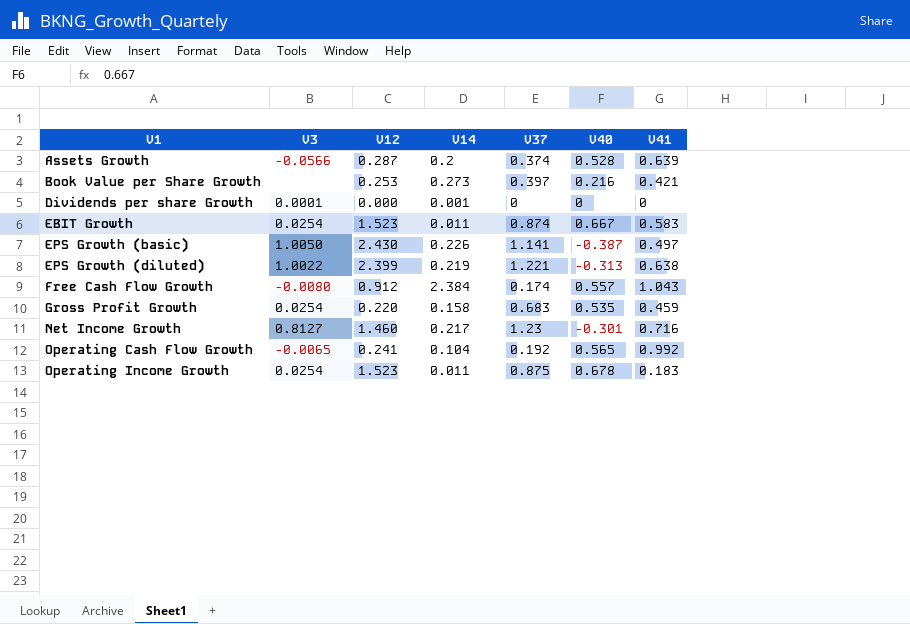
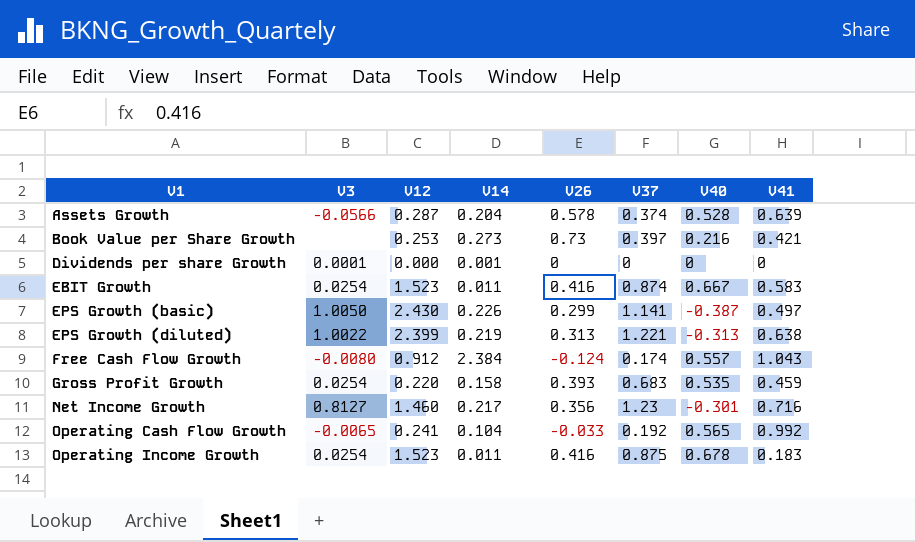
column V26 | position: none -> 5
Assets Growth | V14: 0.2 -> 0.204

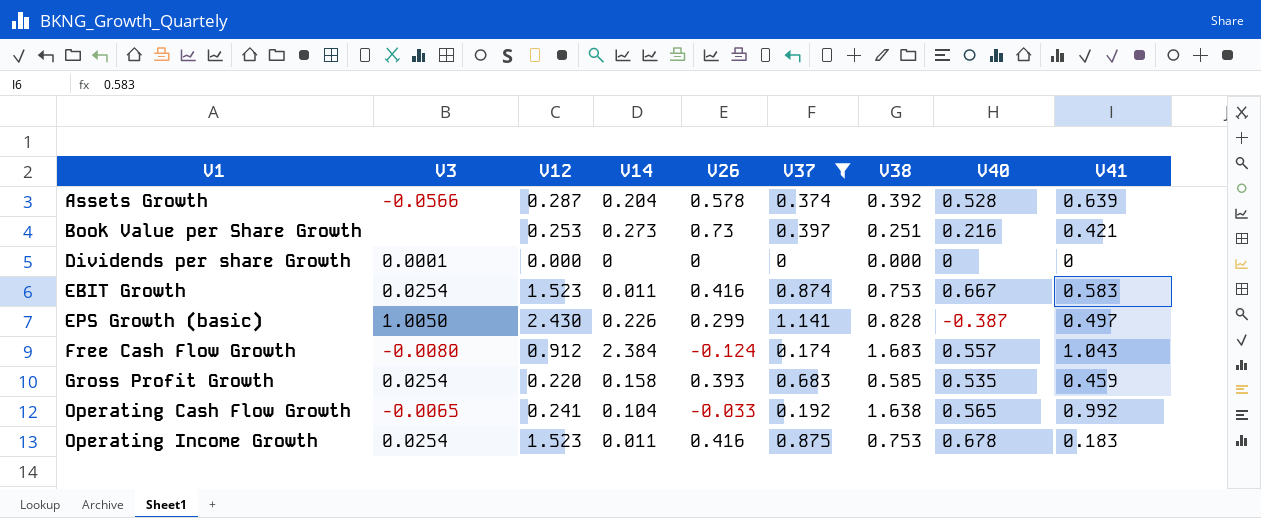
filter: none -> V37 <= 1.141
column V38 | position: none -> 7
Dividends per share Growth | V14: 0.001 -> 0

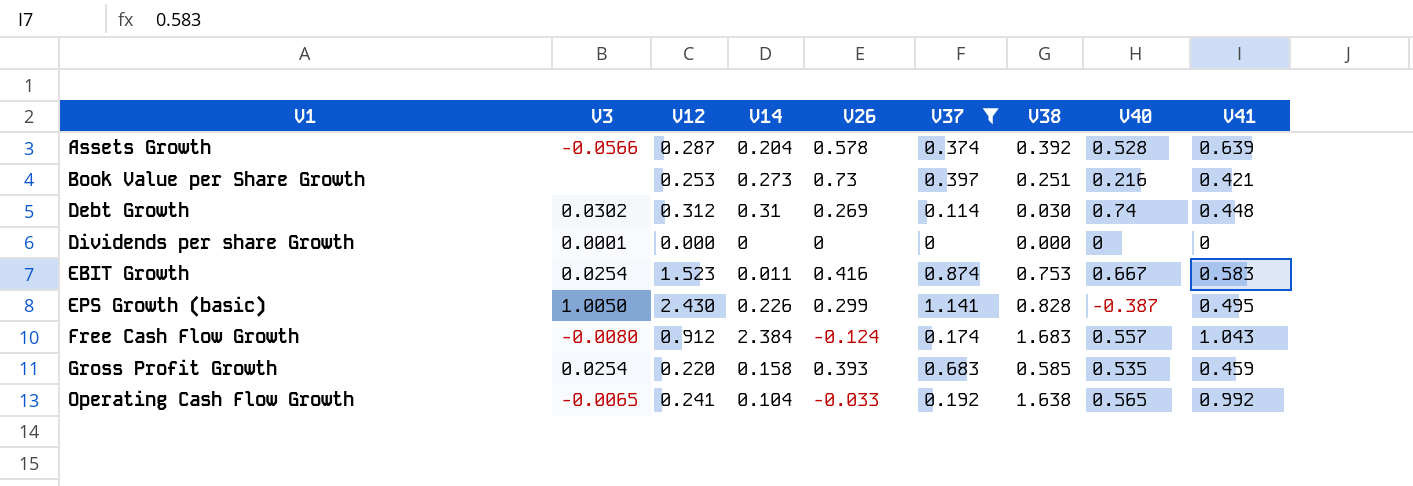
row Operating Income Growth: 0.0254 | 1.523 | 0.011 | 0.416 | 0.875 | 0.753 | 0.678 | 0.183 -> none
row Debt Growth: none -> 0.0302 | 0.312 | 0.31 | 0.269 | 0.114 | 0.030 | 0.74 | 0.448
EPS Growth (basic) | V41: 0.497 -> 0.495

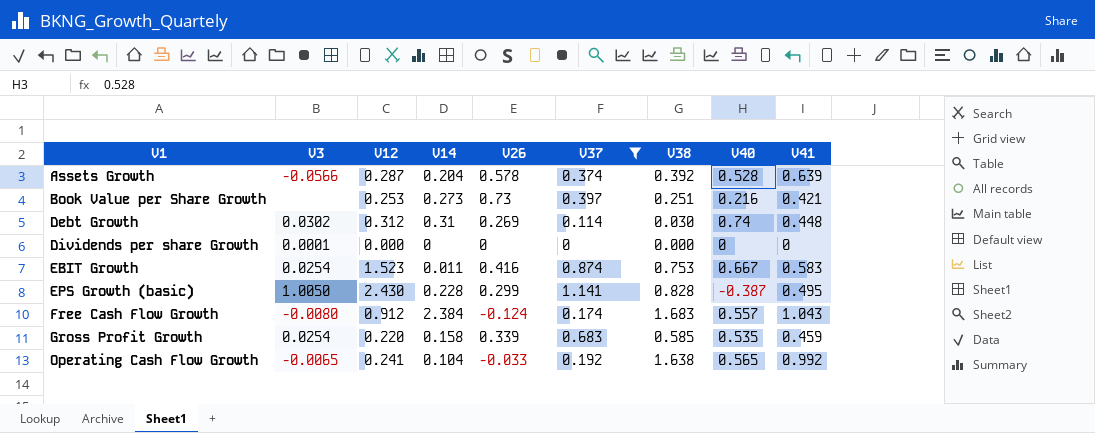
EPS Growth (basic) | V14: 0.226 -> 0.228
Gross Profit Growth | V26: 0.393 -> 0.339

